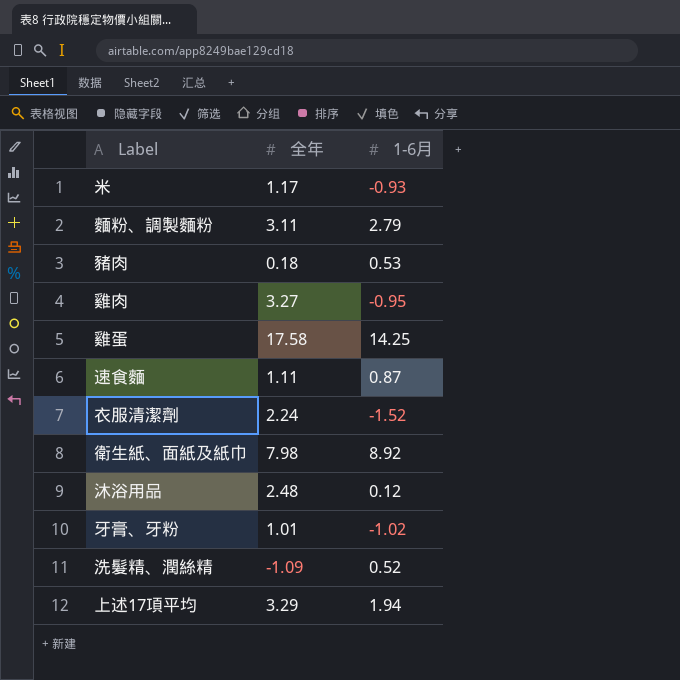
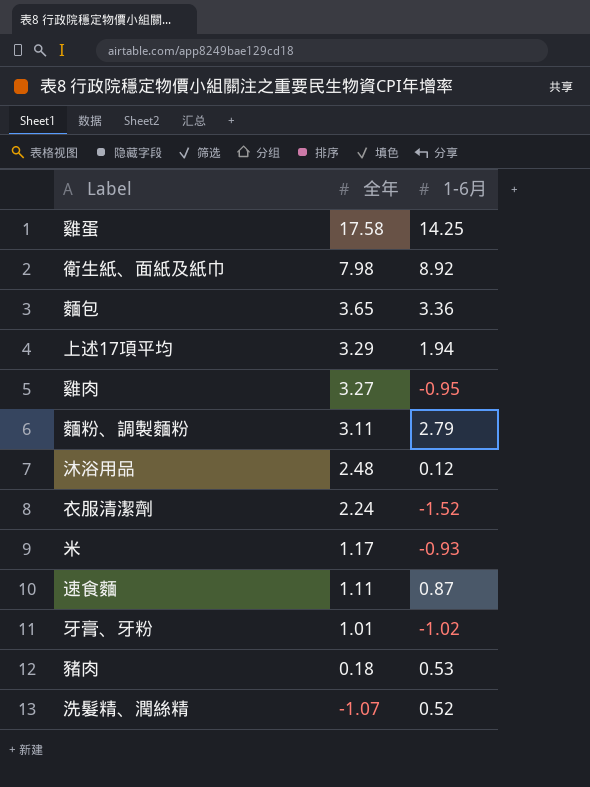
row order: none -> 全年 descending
row 麵包: none -> 3.65 | 3.36
洗髮精、潤絲精 | 全年: -1.09 -> -1.07

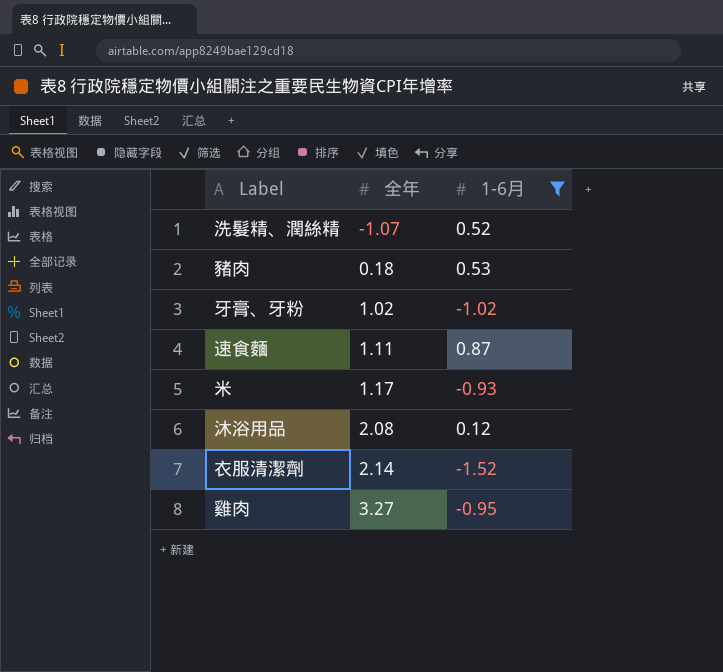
filter: none -> 1-6月 <= 0.87
row order: 全年 descending -> 全年 ascending
牙膏、牙粉 | 全年: 1.01 -> 1.02
沐浴用品 | 全年: 2.48 -> 2.08
衣服清潔劑 | 全年: 2.24 -> 2.14

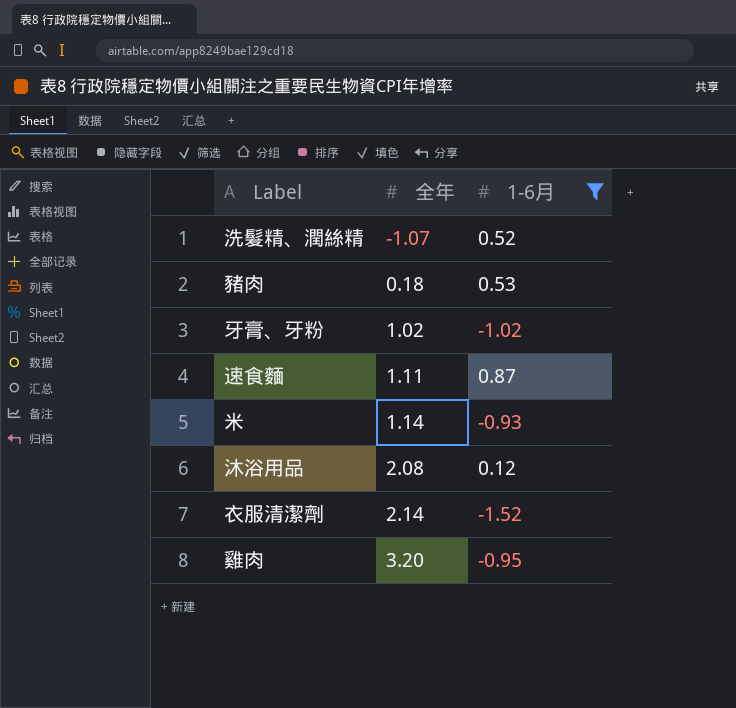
米 | 全年: 1.17 -> 1.14
雞肉 | 全年: 3.27 -> 3.20

